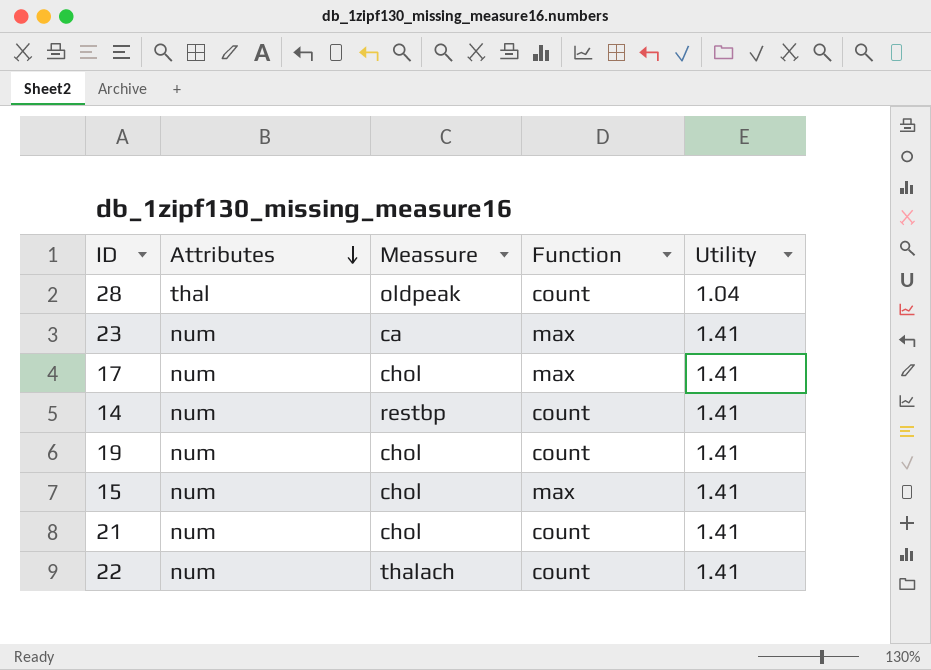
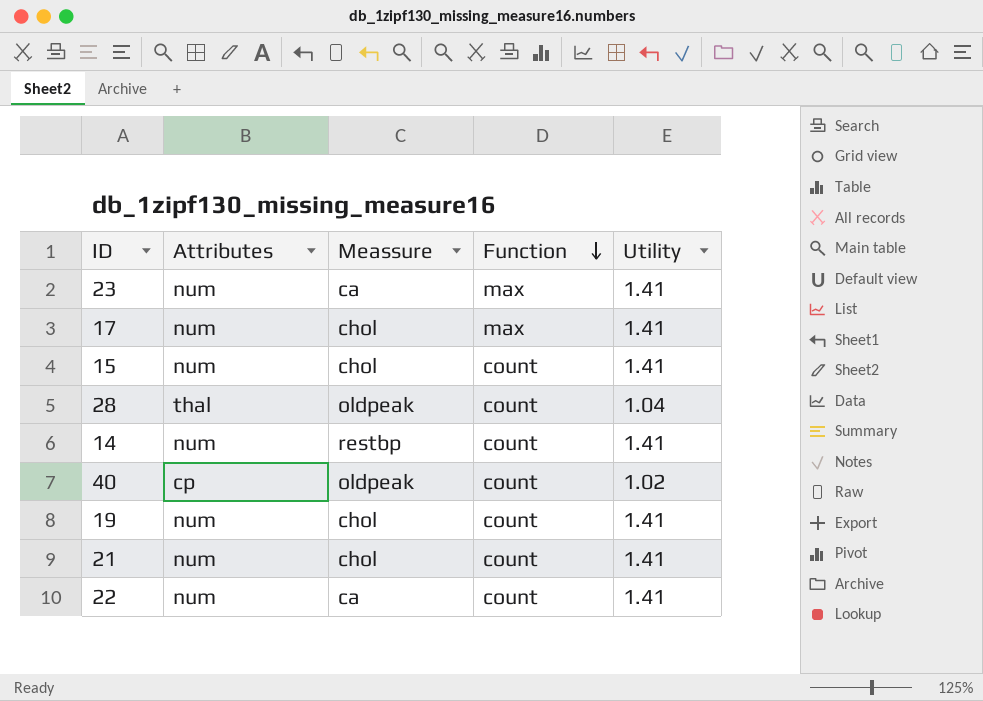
row order: Attributes descending -> Function descending
15 | Function: max -> count
row 40: none -> cp | oldpeak | count | 1.02
22 | Meassure: thalach -> ca

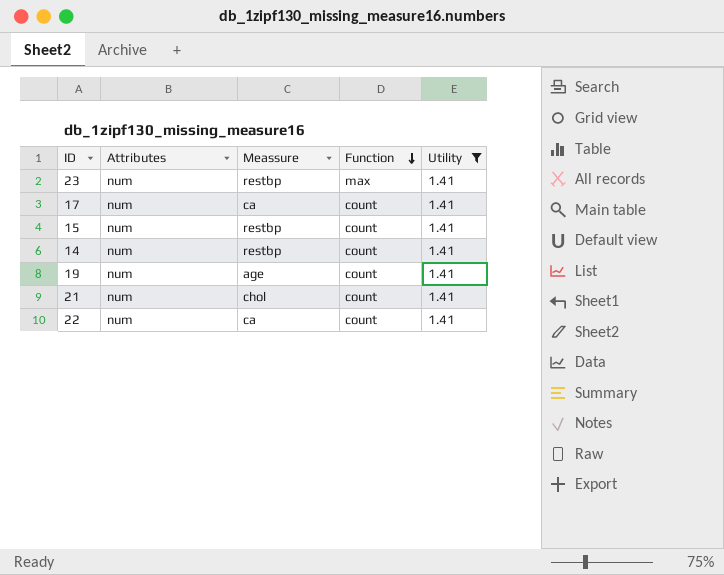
filter: none -> Utility = 1.41
23 | Meassure: ca -> restbp
17 | Meassure: chol -> ca
17 | Function: max -> count
15 | Meassure: chol -> restbp
19 | Meassure: chol -> age

